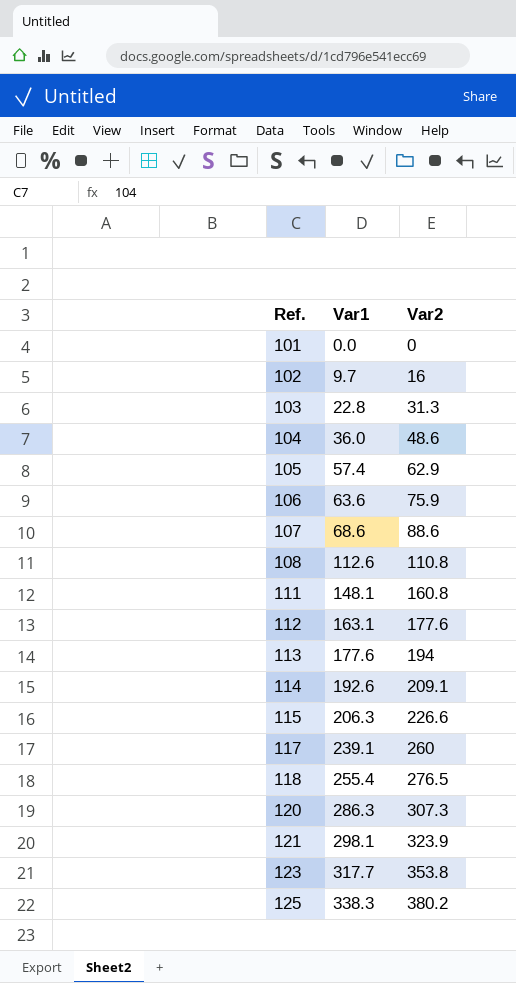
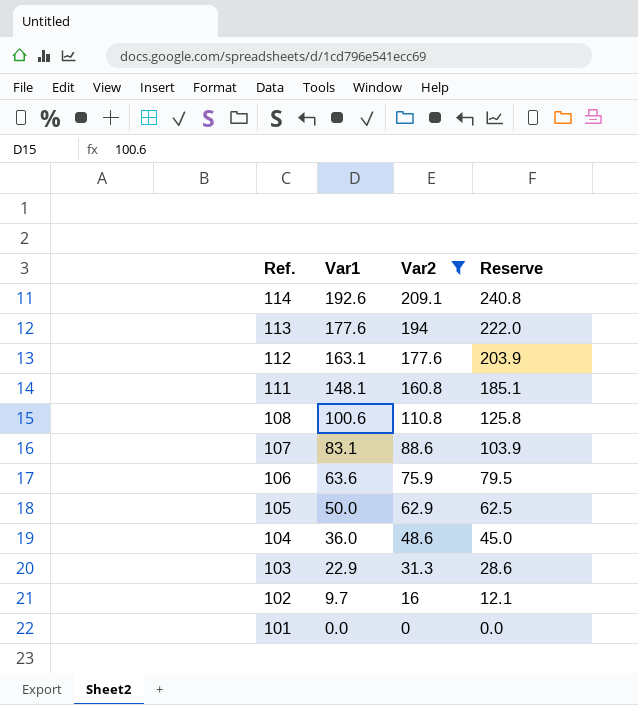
filter: none -> Var2 <= 209.1
row order: Ref. ascending -> Ref. descending
column Reserve | formula: none -> [Var1] * 1.25
108 | Var1: 112.6 -> 100.6
107 | Var1: 68.6 -> 83.1
105 | Var1: 57.4 -> 50.0
103 | Var1: 22.8 -> 22.9

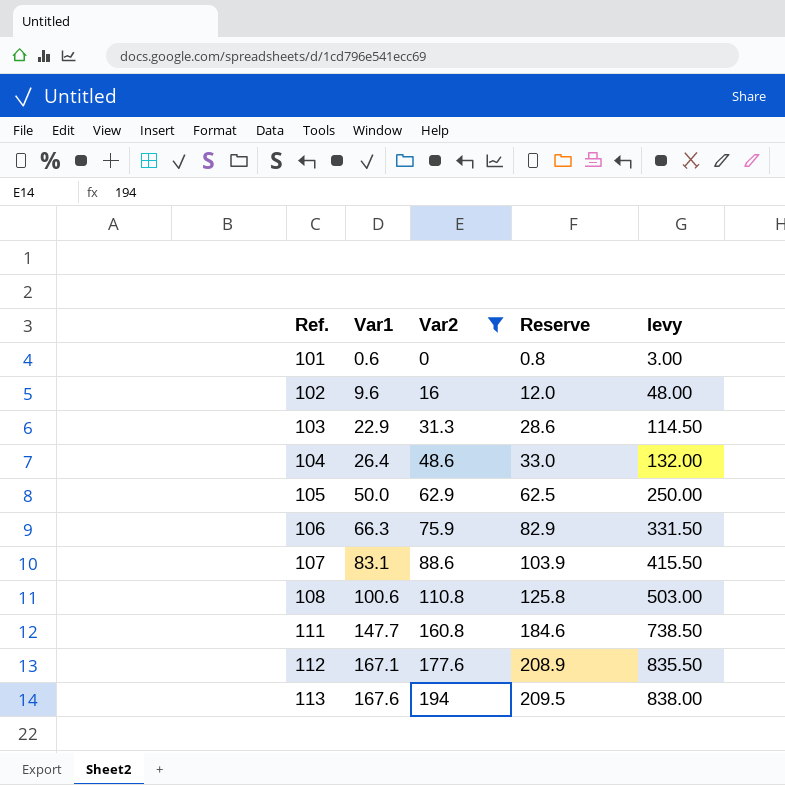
row order: Ref. descending -> Ref. ascending
column levy | formula: none -> [Var1] * 5
row 114: 192.6 | 209.1 | 240.8 -> none
101 | Var1: 0.0 -> 0.6
101 | Reserve: 0.0 -> 0.8
102 | Var1: 9.7 -> 9.6
102 | Reserve: 12.1 -> 12.0
104 | Var1: 36.0 -> 26.4
104 | Reserve: 45.0 -> 33.0
106 | Var1: 63.6 -> 66.3
106 | Reserve: 79.5 -> 82.9
111 | Var1: 148.1 -> 147.7
111 | Reserve: 185.1 -> 184.6
112 | Var1: 163.1 -> 167.1
112 | Reserve: 203.9 -> 208.9
113 | Var1: 177.6 -> 167.6
113 | Reserve: 222.0 -> 209.5

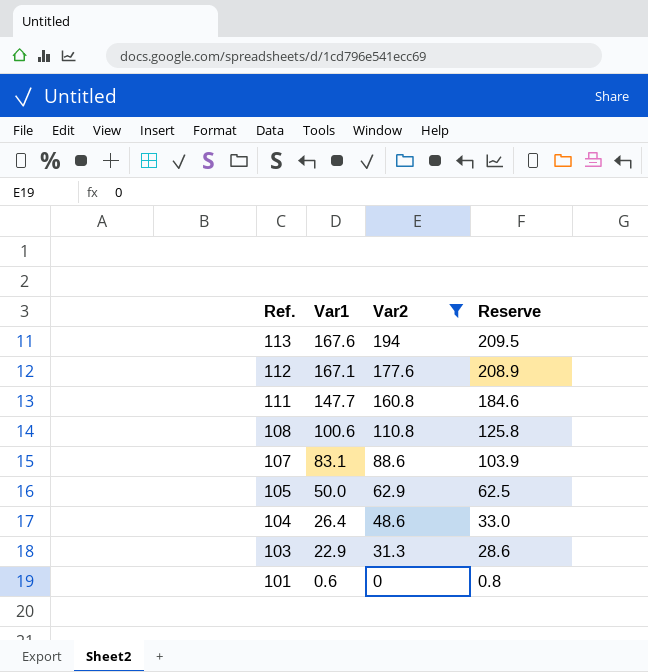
row order: Ref. ascending -> Ref. descending
column levy | formula: [Var1] * 5 -> none
row 102: 9.6 | 16 | 12.0 | 48.00 -> none
row 106: 66.3 | 75.9 | 82.9 | 331.50 -> none

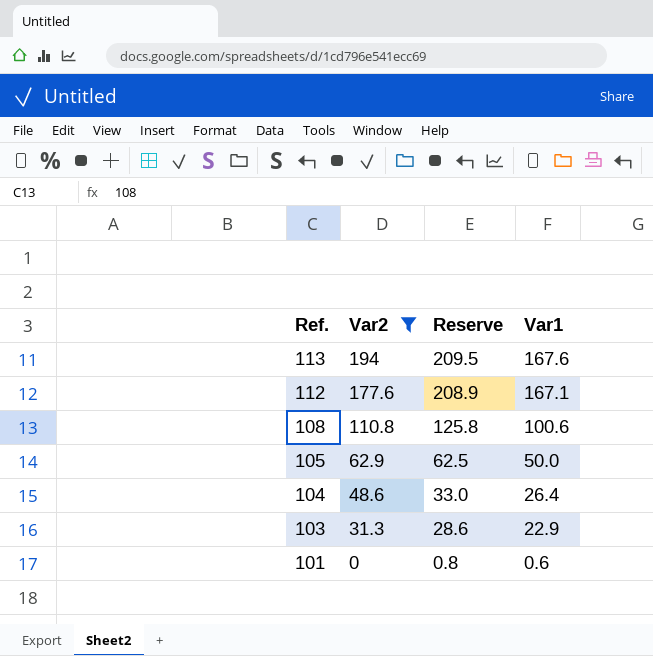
column Var1 | position: 2 -> 4
row 111: 147.7 | 160.8 | 184.6 -> none
row 107: 83.1 | 88.6 | 103.9 -> none

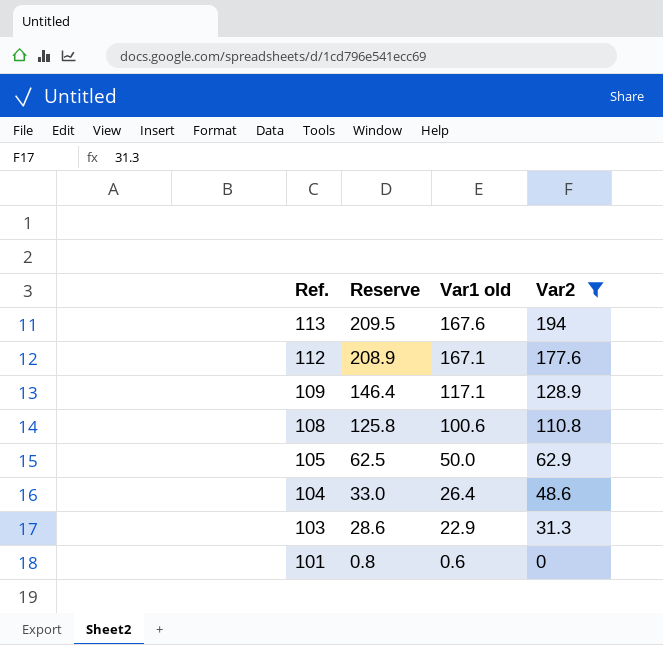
column name: Var1 -> Var1 old
column Var2 | position: 2 -> 4
row 109: none -> 146.4 | 117.1 | 128.9

